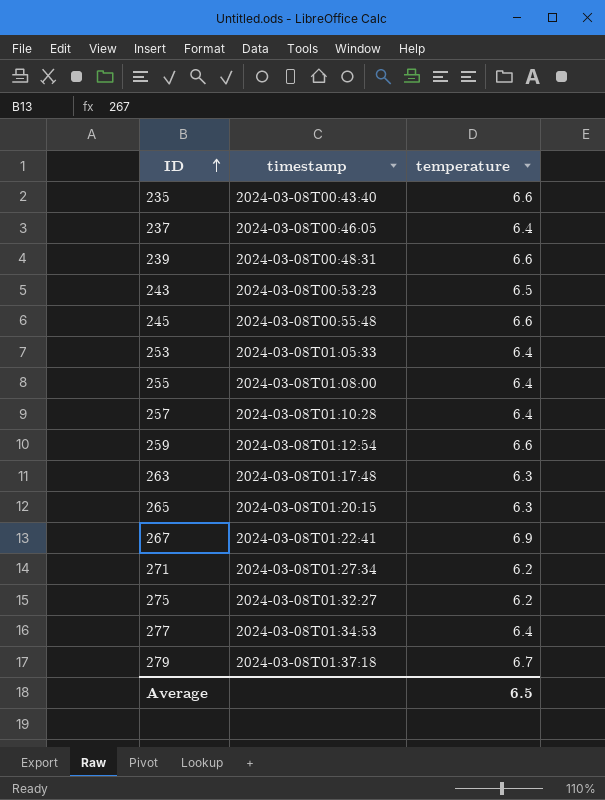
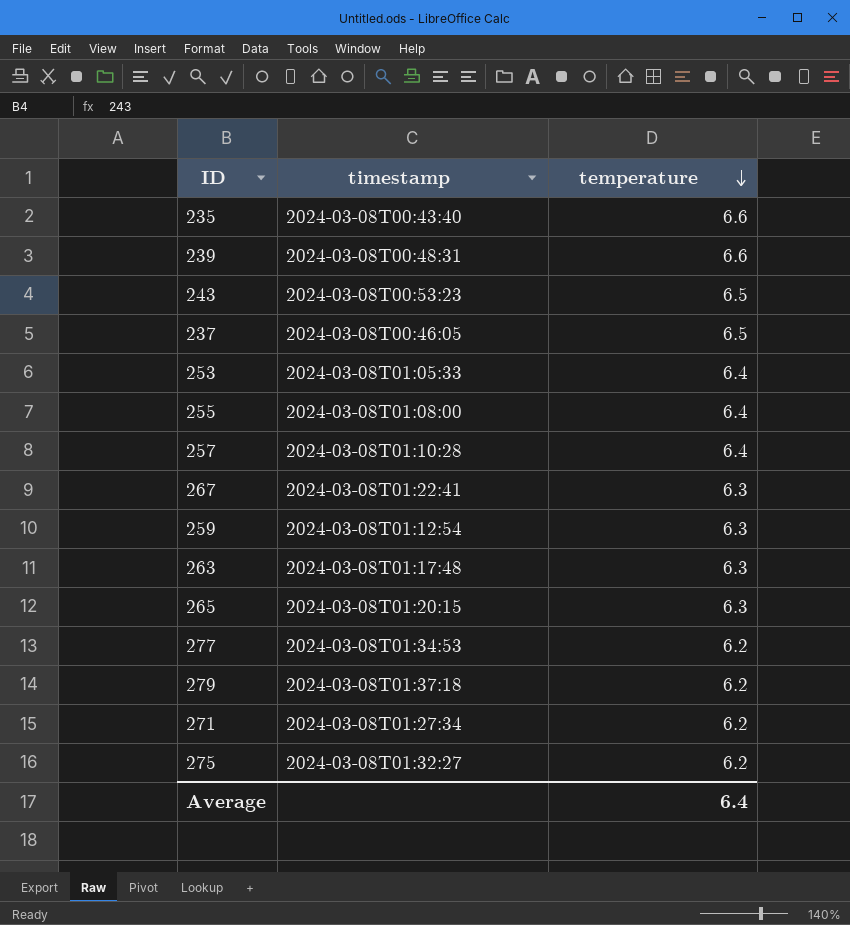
row order: ID ascending -> temperature descending
row 245: 2024-03-08T00:55:48 | 6.6 -> none
237 | temperature: 6.4 -> 6.5
267 | temperature: 6.9 -> 6.3
259 | temperature: 6.6 -> 6.3
277 | temperature: 6.4 -> 6.2
279 | temperature: 6.7 -> 6.2
Average | temperature: 6.5 -> 6.4

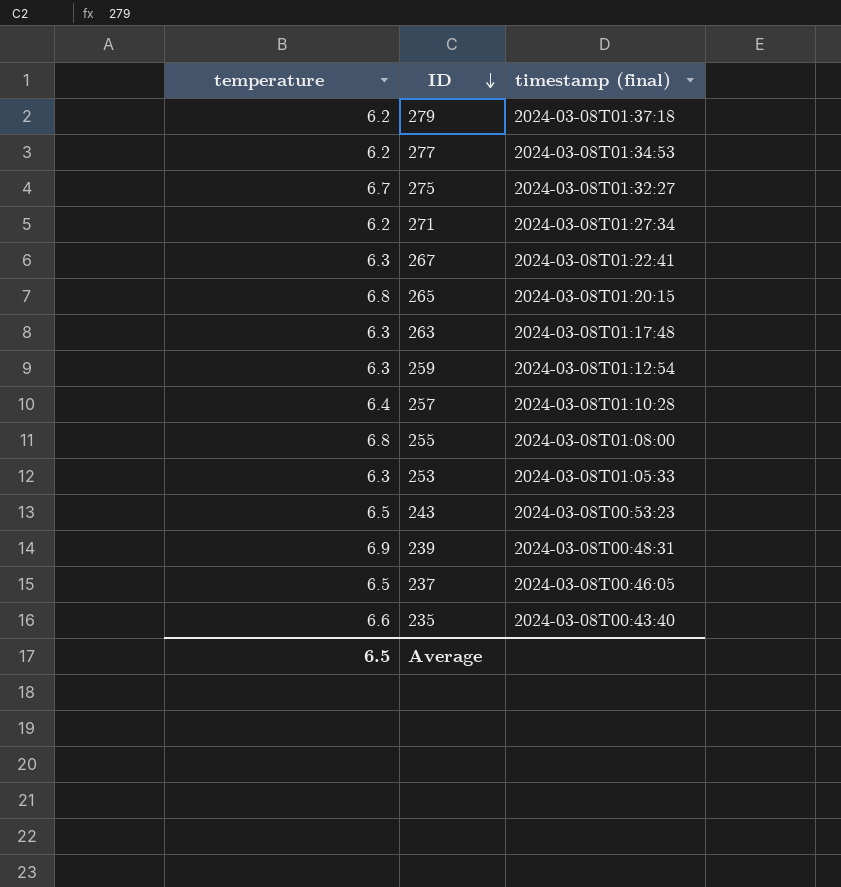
row order: temperature descending -> ID descending
column temperature | position: 3 -> 1
column name: timestamp -> timestamp (final)
275 | temperature: 6.2 -> 6.7
265 | temperature: 6.3 -> 6.8
255 | temperature: 6.4 -> 6.8
253 | temperature: 6.4 -> 6.3
239 | temperature: 6.6 -> 6.9
Average | temperature: 6.4 -> 6.5

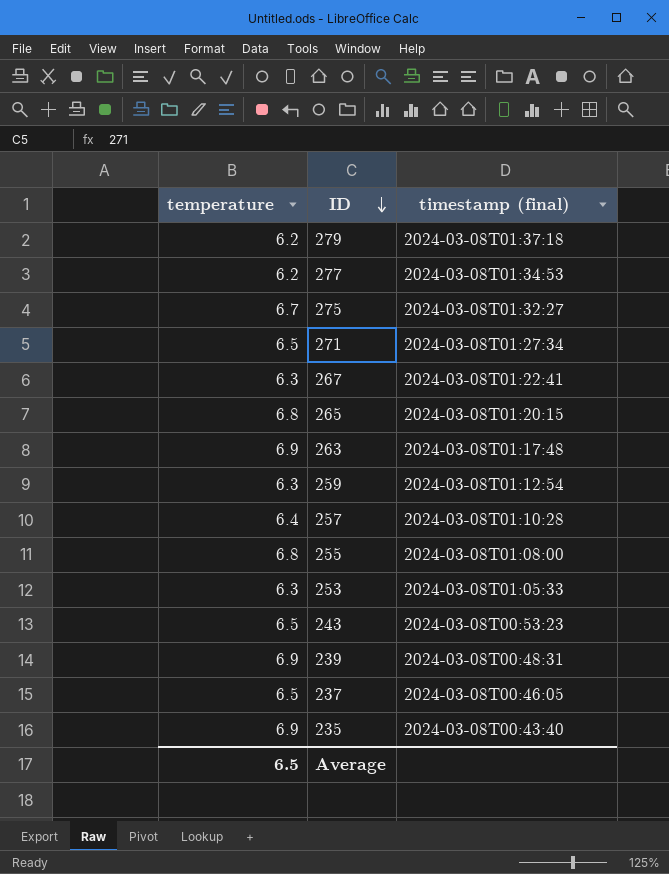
271 | temperature: 6.2 -> 6.5
263 | temperature: 6.3 -> 6.9
235 | temperature: 6.6 -> 6.9

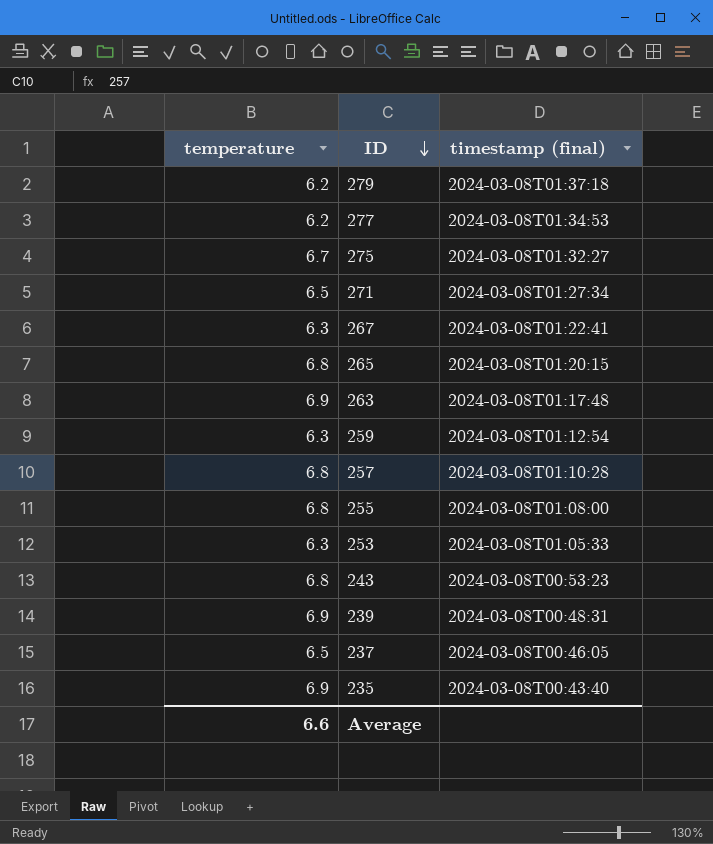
257 | temperature: 6.4 -> 6.8
243 | temperature: 6.5 -> 6.8
Average | temperature: 6.5 -> 6.6

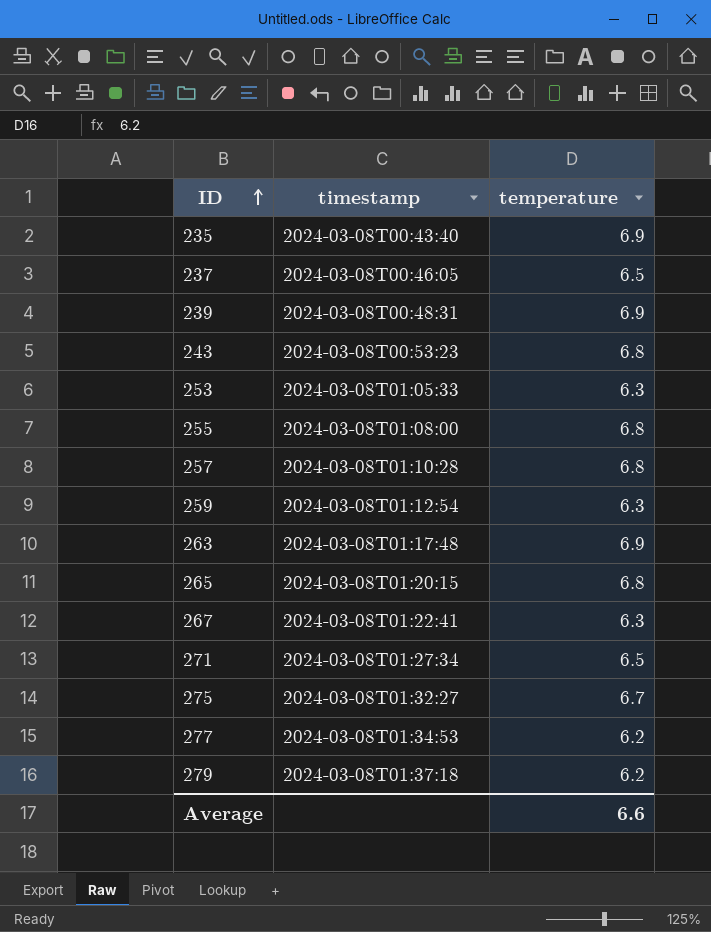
row order: ID descending -> ID ascending
column name: timestamp (final) -> timestamp
column temperature | position: 1 -> 3

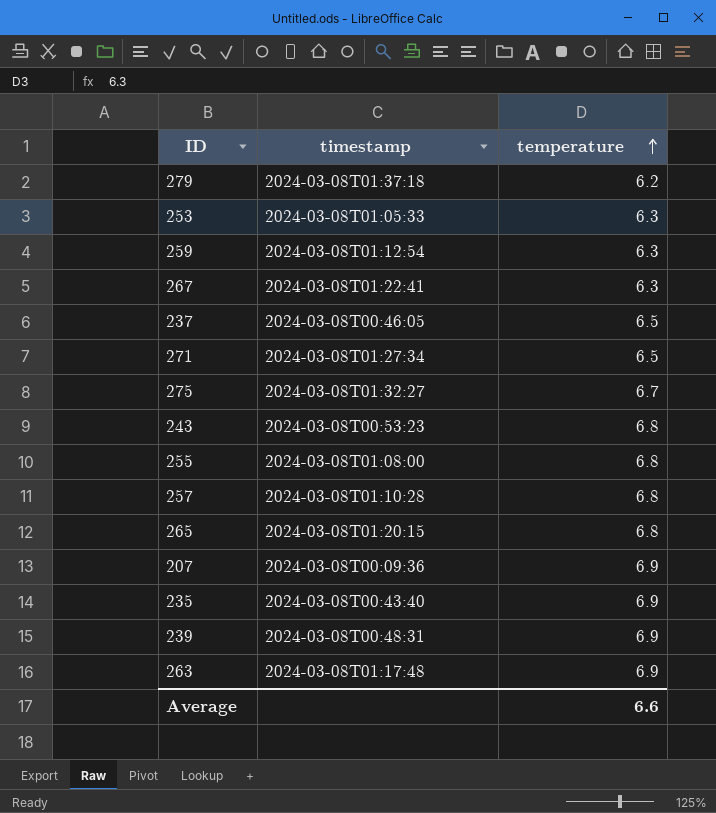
row order: ID ascending -> temperature ascending
row 277: 2024-03-08T01:34:53 | 6.2 -> none
row 207: none -> 2024-03-08T00:09:36 | 6.9

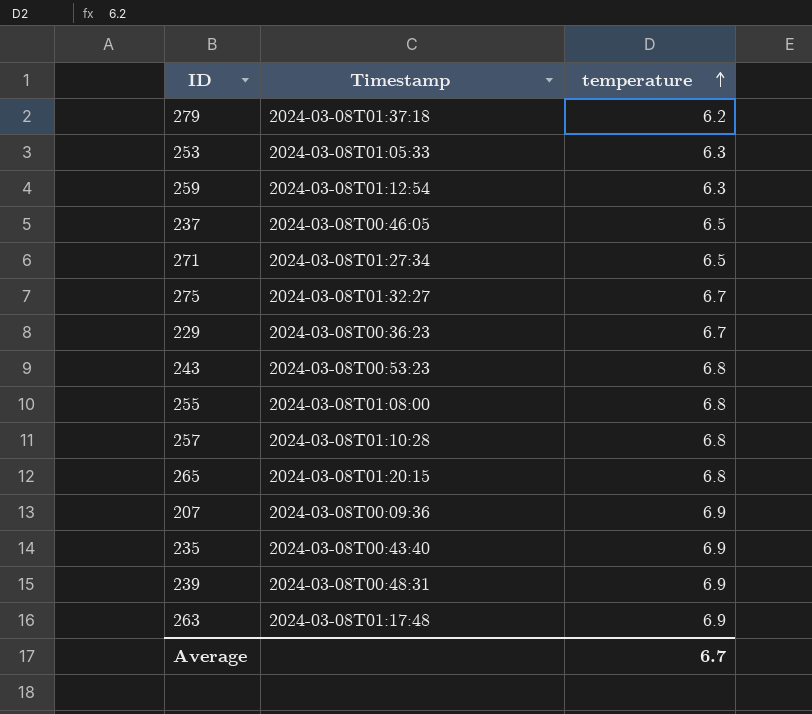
column name: timestamp -> Timestamp
row 267: 2024-03-08T01:22:41 | 6.3 -> none
row 229: none -> 2024-03-08T00:36:23 | 6.7
Average | temperature: 6.6 -> 6.7

